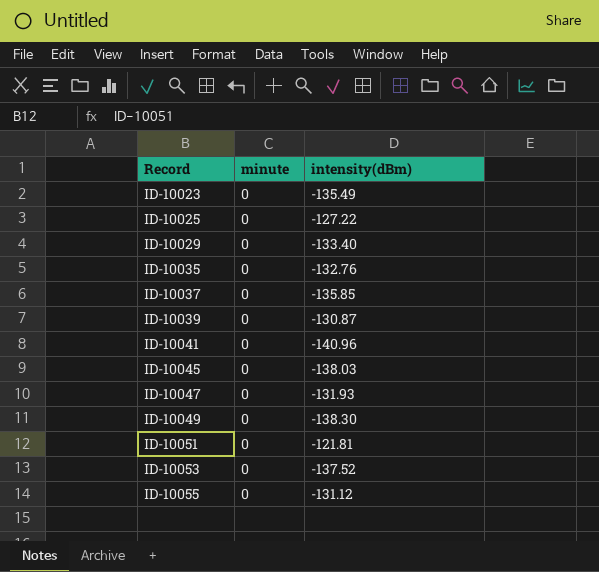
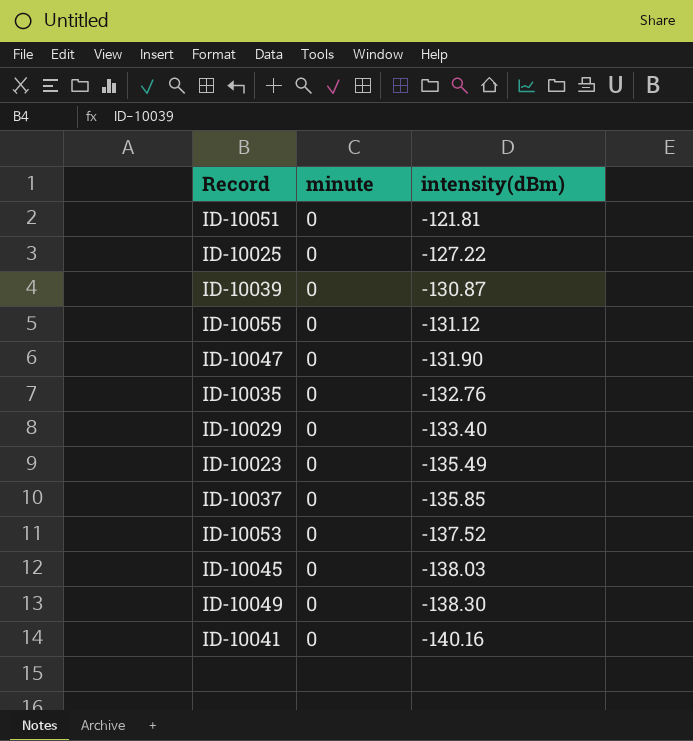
row order: Record ascending -> intensity(dBm) descending
ID-10047 | intensity(dBm): -131.93 -> -131.90
ID-10041 | intensity(dBm): -140.96 -> -140.16

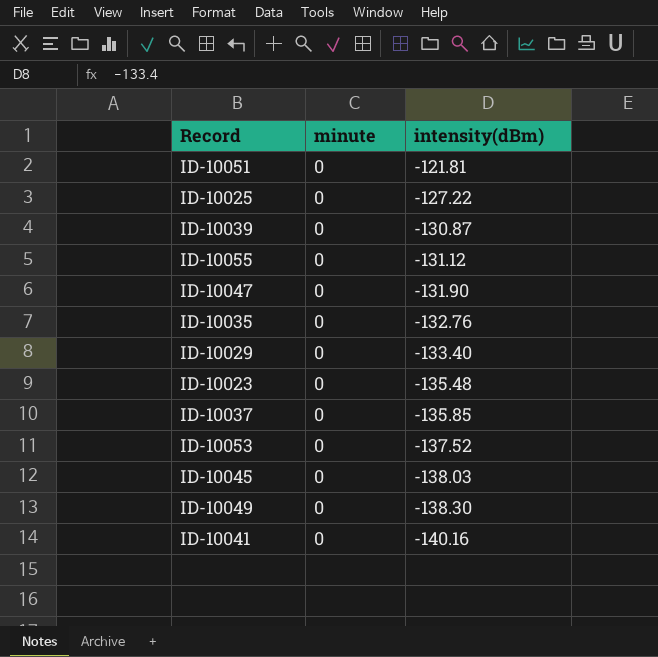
ID-10023 | intensity(dBm): -135.49 -> -135.48

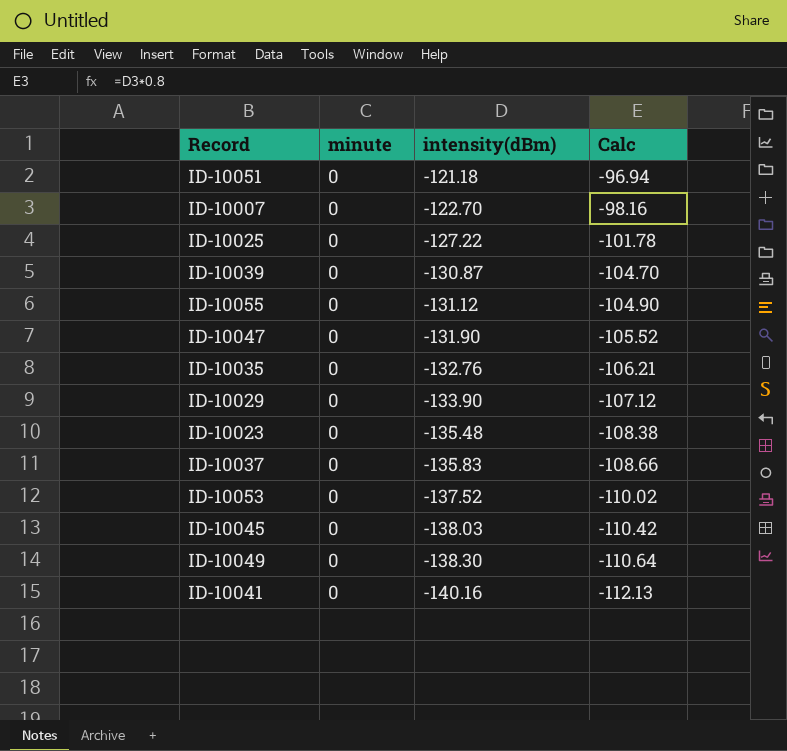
column Calc | formula: none -> [intensity(dBm)] * 0.8
ID-10051 | intensity(dBm): -121.81 -> -121.18
row ID-10007: none -> 0 | -122.70 | -98.16
ID-10029 | intensity(dBm): -133.40 -> -133.90
ID-10037 | intensity(dBm): -135.85 -> -135.83

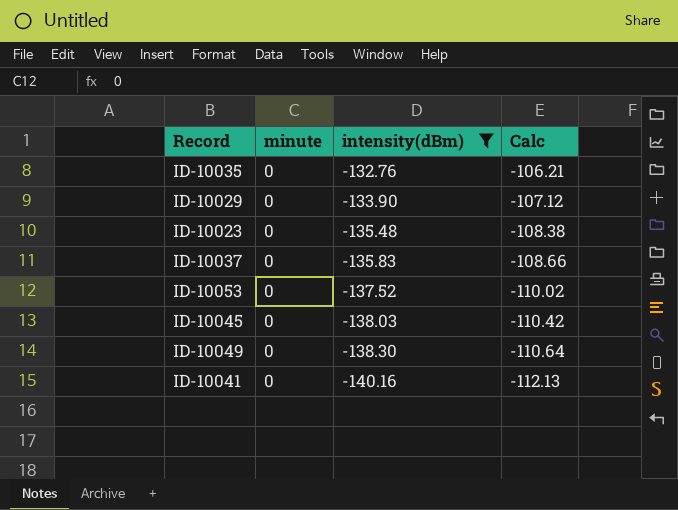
filter: none -> intensity(dBm) <= -132.76

